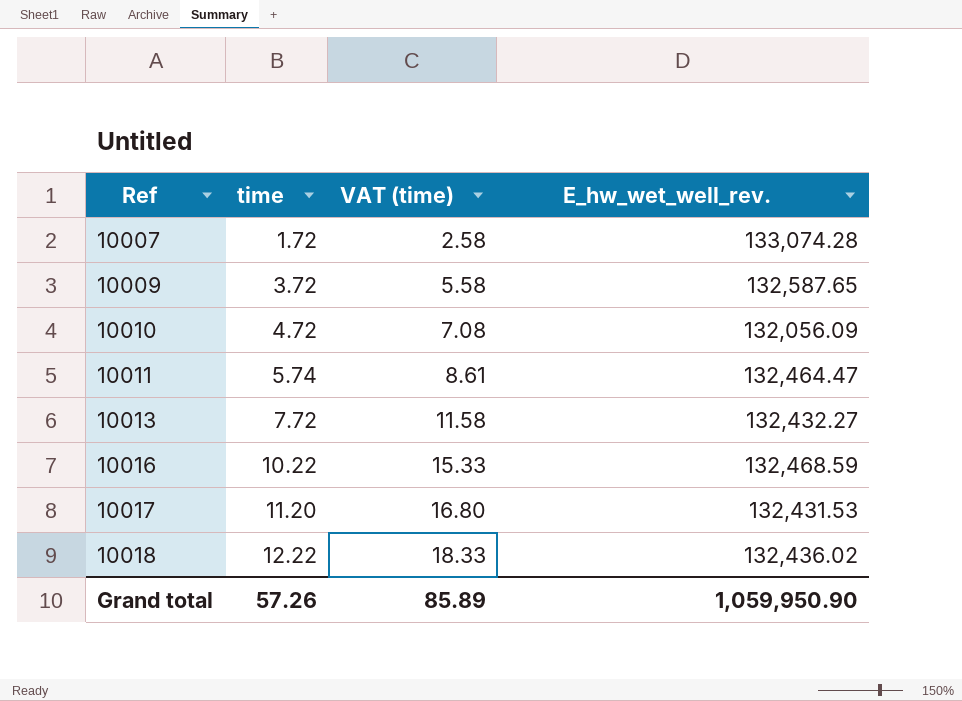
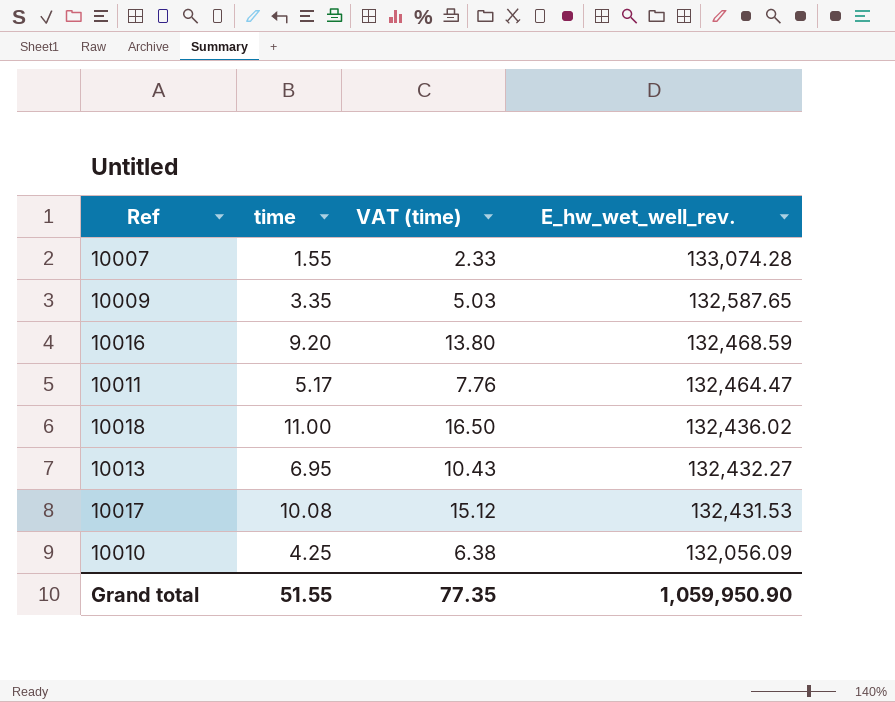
row order: Ref ascending -> E_hw_wet_well_rev. descending
10007 | time: 1.72 -> 1.55
10007 | VAT (time): 2.58 -> 2.33
10009 | time: 3.72 -> 3.35
10009 | VAT (time): 5.58 -> 5.03
10016 | time: 10.22 -> 9.20
10016 | VAT (time): 15.33 -> 13.80
10011 | time: 5.74 -> 5.17
10011 | VAT (time): 8.61 -> 7.76
10018 | time: 12.22 -> 11.00
10018 | VAT (time): 18.33 -> 16.50
10013 | time: 7.72 -> 6.95
10013 | VAT (time): 11.58 -> 10.43
10017 | time: 11.20 -> 10.08
10017 | VAT (time): 16.80 -> 15.12
10010 | time: 4.72 -> 4.25
10010 | VAT (time): 7.08 -> 6.38
Grand total | time: 57.26 -> 51.55
Grand total | VAT (time): 85.89 -> 77.35

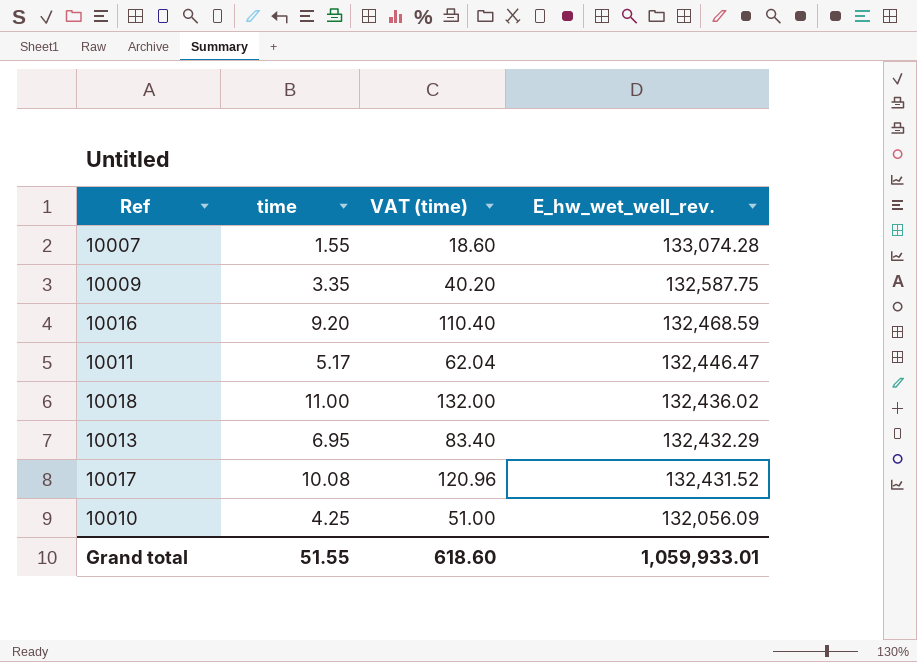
column VAT (time) | formula: [time] * 1.5 -> [time] * 12
10009 | E_hw_wet_well_rev.: 132,587.65 -> 132,587.75
10011 | E_hw_wet_well_rev.: 132,464.47 -> 132,446.47
10013 | E_hw_wet_well_rev.: 132,432.27 -> 132,432.29
10017 | E_hw_wet_well_rev.: 132,431.53 -> 132,431.52
Grand total | VAT (time): 77.35 -> 618.60
Grand total | E_hw_wet_well_rev.: 1,059,950.90 -> 1,059,933.01

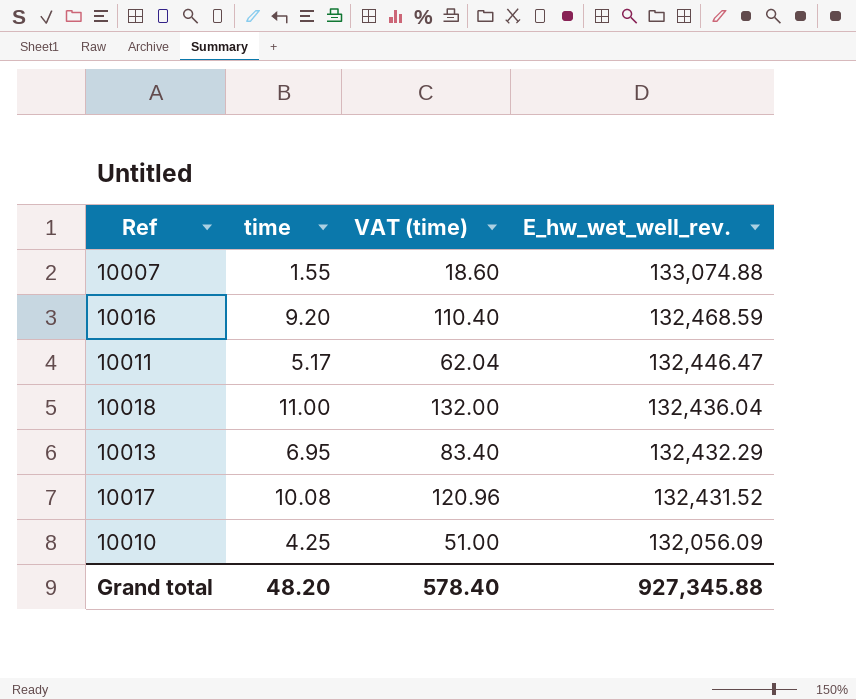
row 10009: 3.35 | 40.20 | 132,587.75 -> none
10007 | E_hw_wet_well_rev.: 133,074.28 -> 133,074.88
10018 | E_hw_wet_well_rev.: 132,436.02 -> 132,436.04
Grand total | time: 51.55 -> 48.20
Grand total | VAT (time): 618.60 -> 578.40
Grand total | E_hw_wet_well_rev.: 1,059,933.01 -> 927,345.88

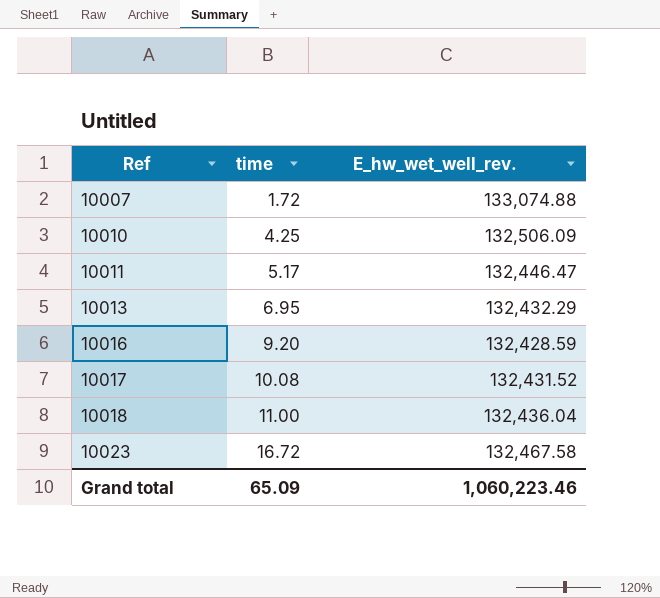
row order: E_hw_wet_well_rev. descending -> Ref ascending
column VAT (time) | formula: [time] * 12 -> none
10007 | time: 1.55 -> 1.72
10010 | E_hw_wet_well_rev.: 132,056.09 -> 132,506.09
10016 | E_hw_wet_well_rev.: 132,468.59 -> 132,428.59
row 10023: none -> 16.72 | 132,467.58
Grand total | time: 48.20 -> 65.09
Grand total | E_hw_wet_well_rev.: 927,345.88 -> 1,060,223.46

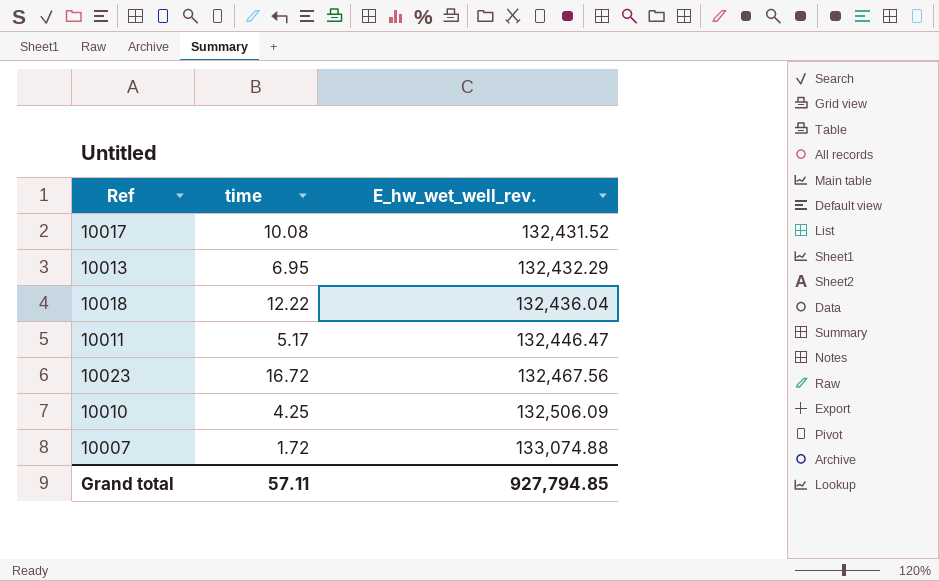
row order: Ref ascending -> E_hw_wet_well_rev. ascending
row 10016: 9.20 | 132,428.59 -> none
10018 | time: 11.00 -> 12.22
10023 | E_hw_wet_well_rev.: 132,467.58 -> 132,467.56
Grand total | time: 65.09 -> 57.11
Grand total | E_hw_wet_well_rev.: 1,060,223.46 -> 927,794.85

